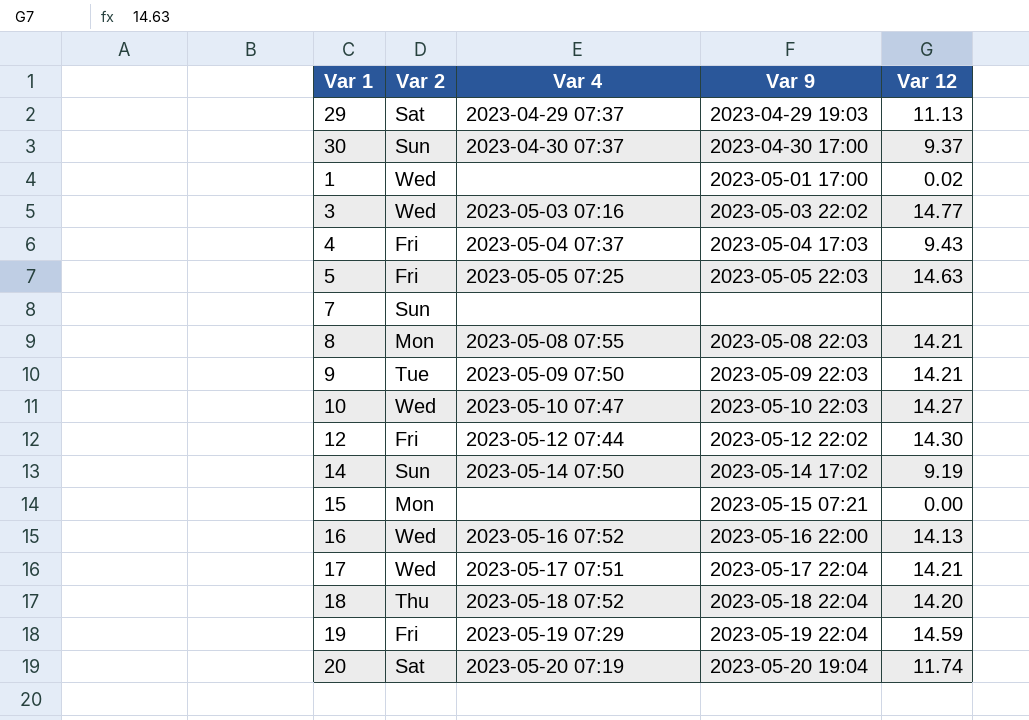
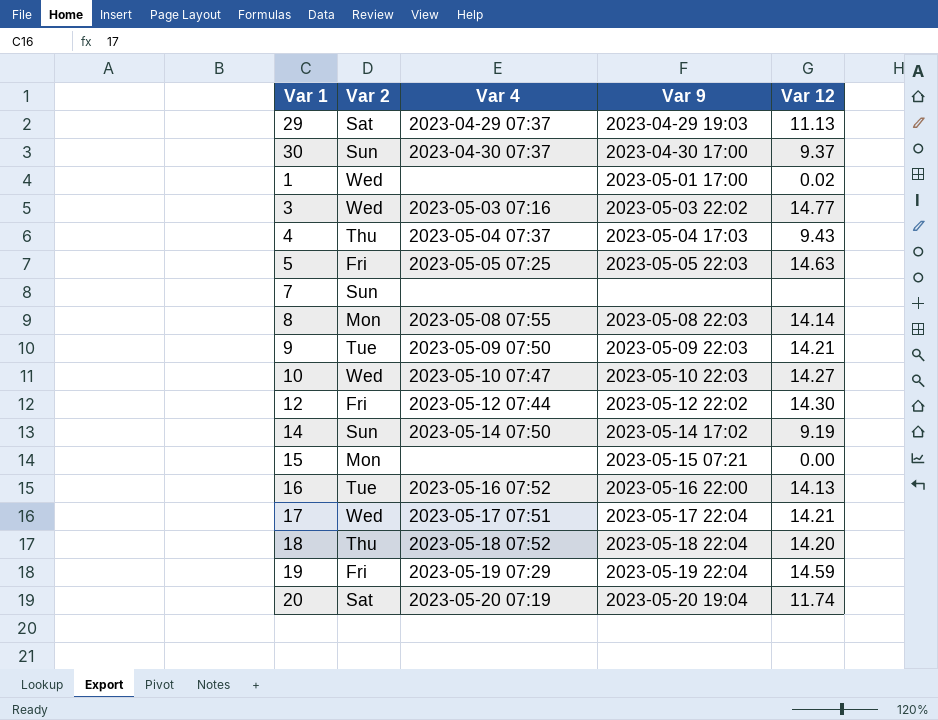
4 | Var 2: Fri -> Thu
8 | Var 12: 14.21 -> 14.14
16 | Var 2: Wed -> Tue

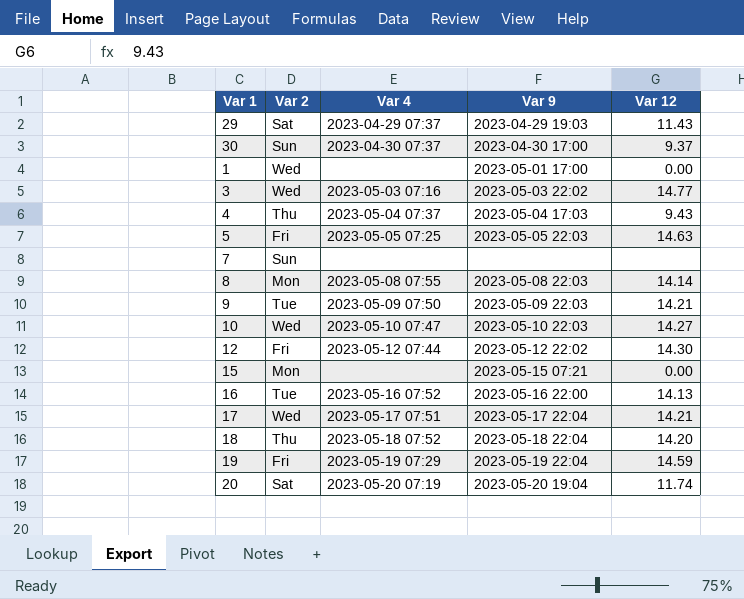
row 14: Sun | 2023-05-14 07:50 | 2023-05-14 17:02 | 9.19 -> none
29 | Var 12: 11.13 -> 11.43
1 | Var 12: 0.02 -> 0.00

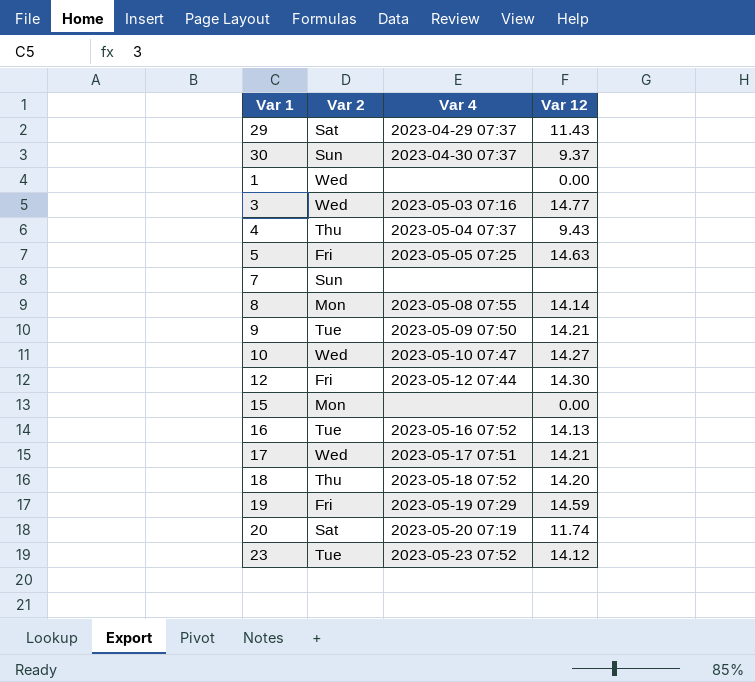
column Var 9 | position: 4 -> none
row 23: none -> Tue | 2023-05-23 07:52 | 14.12

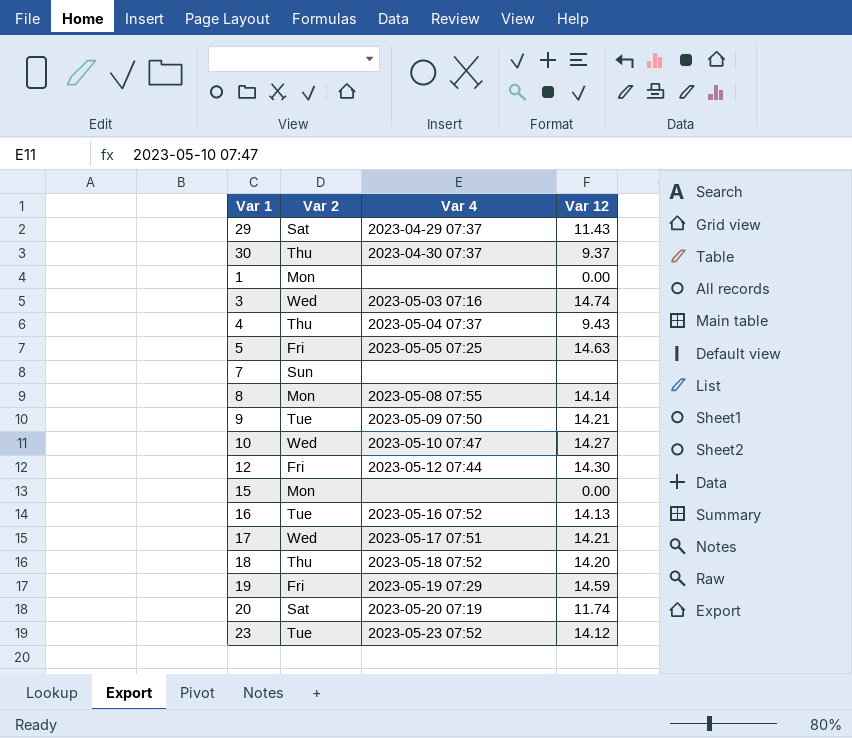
30 | Var 2: Sun -> Thu
1 | Var 2: Wed -> Mon
3 | Var 12: 14.77 -> 14.74

